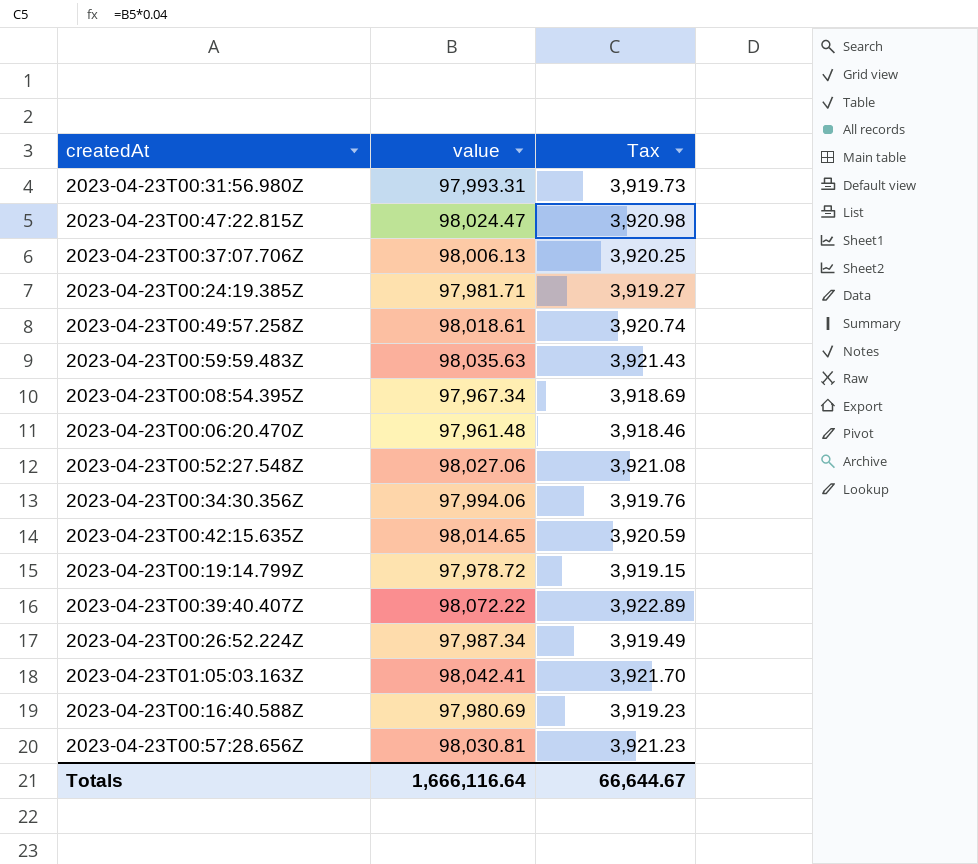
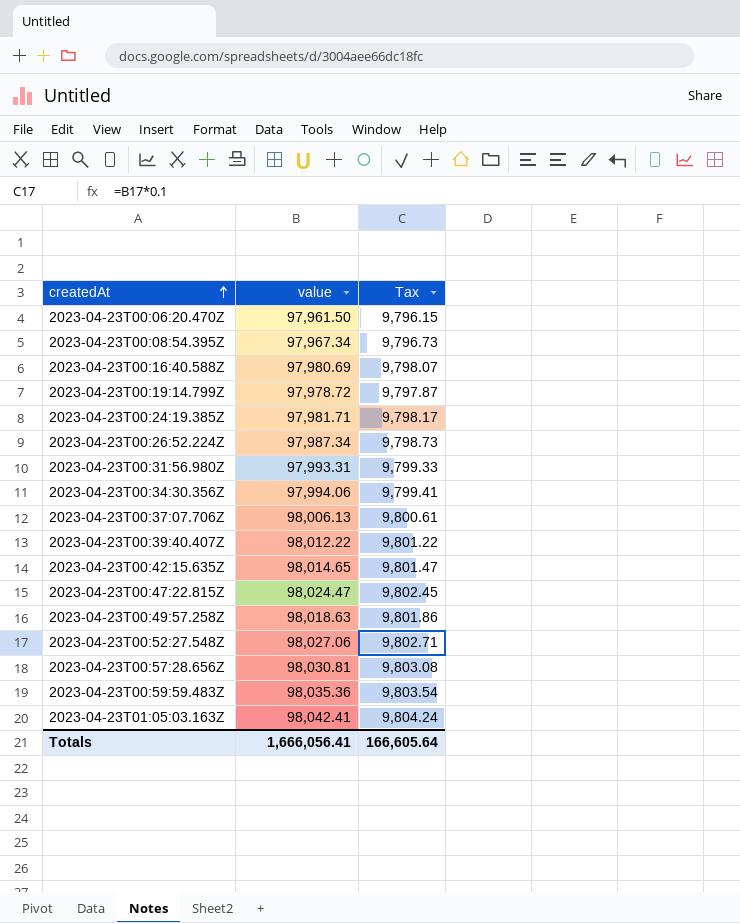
row order: none -> createdAt ascending
column Tax | formula: [value] * 0.04 -> [value] * 0.1
2023-04-23T00:06:20.470Z | value: 97,961.48 -> 97,961.50
2023-04-23T00:39:40.407Z | value: 98,072.22 -> 98,012.22
2023-04-23T00:49:57.258Z | value: 98,018.61 -> 98,018.63
2023-04-23T00:59:59.483Z | value: 98,035.63 -> 98,035.36
Totals | value: 1,666,116.64 -> 1,666,056.41
Totals | Tax: 66,644.67 -> 166,605.64

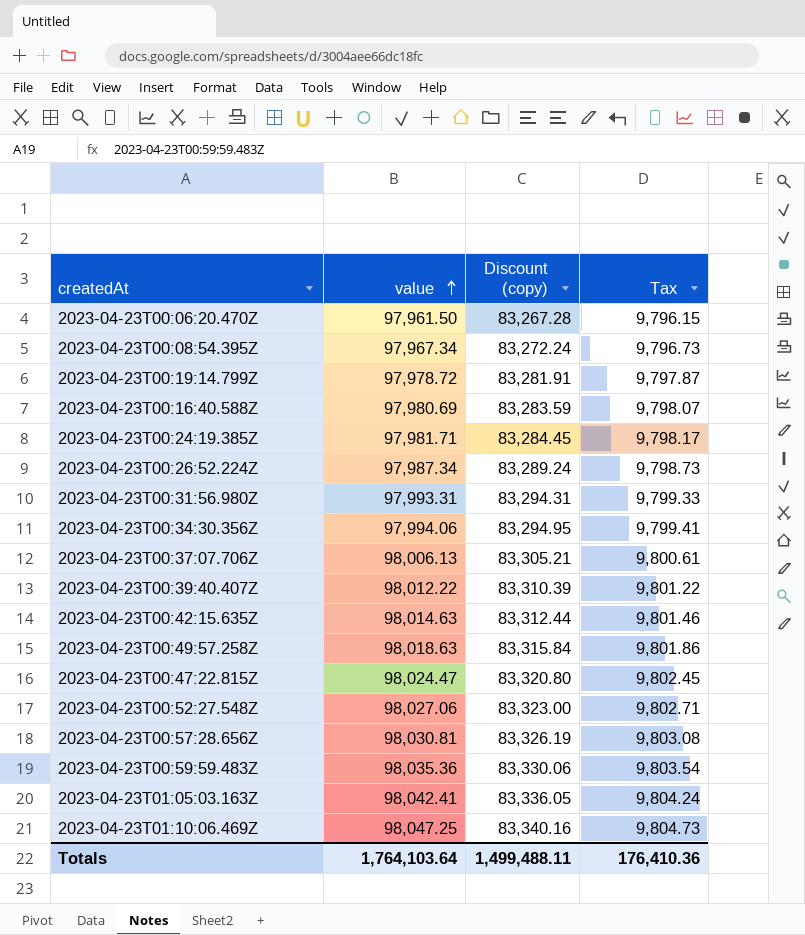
row order: createdAt ascending -> value ascending
column Discount (copy) | formula: none -> [value] * 0.85
2023-04-23T00:42:15.635Z | value: 98,014.65 -> 98,014.63
2023-04-23T00:42:15.635Z | Tax: 9,801.47 -> 9,801.46
row 2023-04-23T01:10:06.469Z: none -> 98,047.25 | 83,340.16 | 9,804.73
Totals | value: 1,666,056.41 -> 1,764,103.64
Totals | Tax: 166,605.64 -> 176,410.36

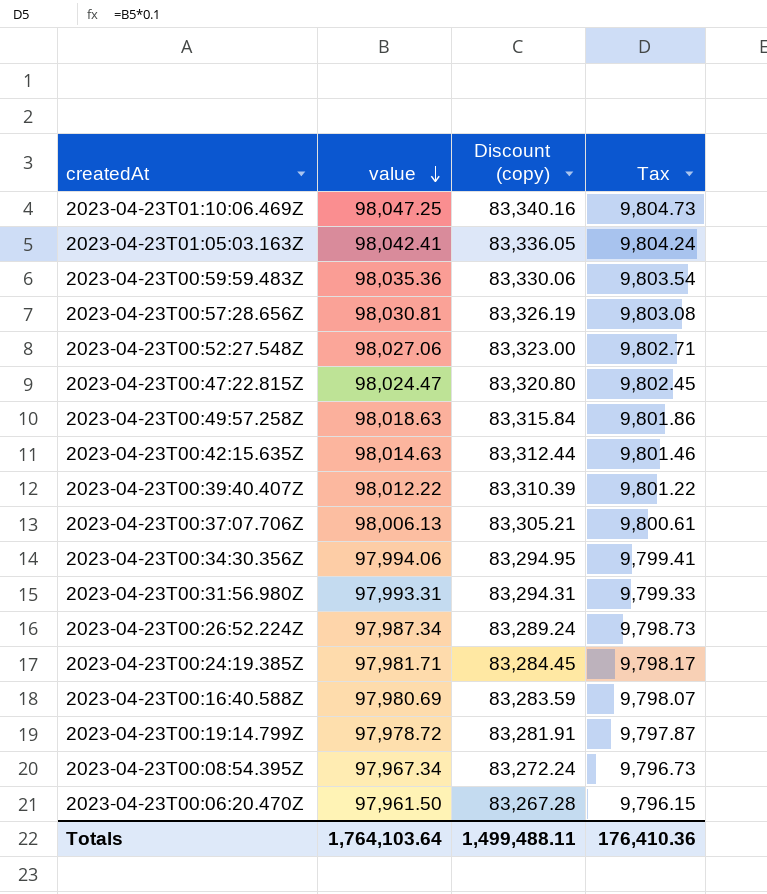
row order: value ascending -> value descending

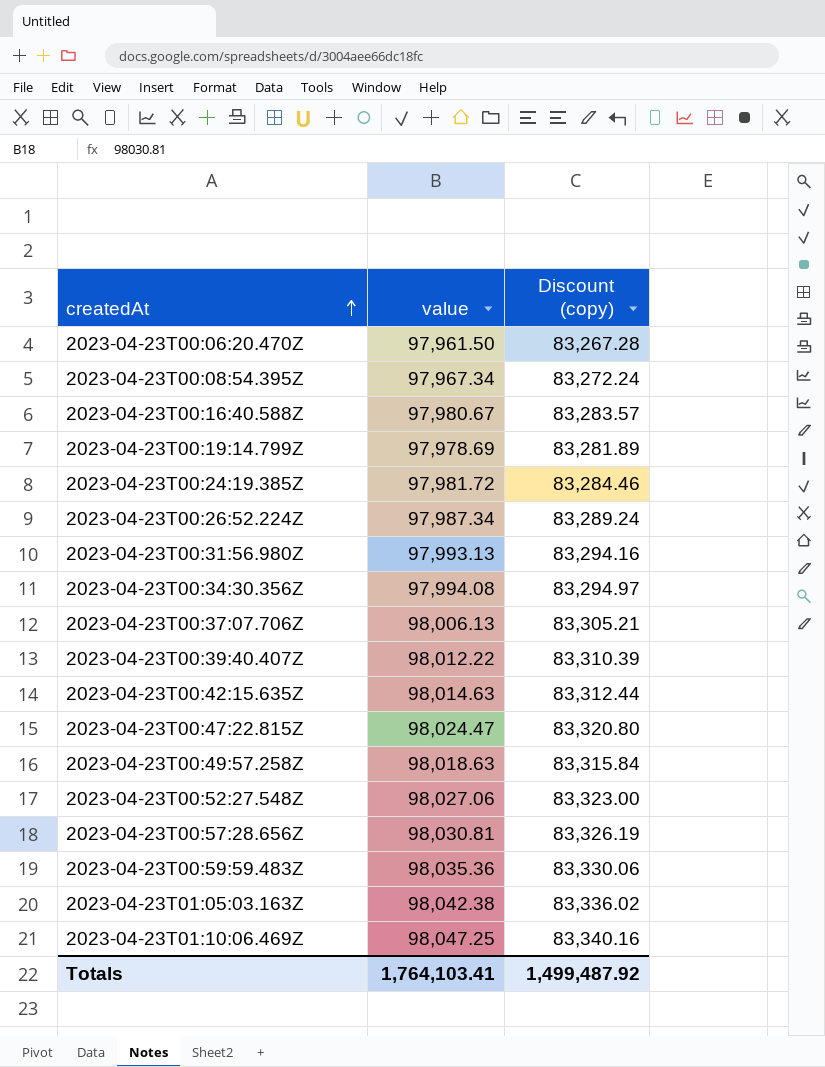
row order: value descending -> createdAt ascending
column Tax | formula: [value] * 0.1 -> none
2023-04-23T00:16:40.588Z | value: 97,980.69 -> 97,980.67
2023-04-23T00:16:40.588Z | Discount (copy): 83,283.59 -> 83,283.57
2023-04-23T00:19:14.799Z | value: 97,978.72 -> 97,978.69
2023-04-23T00:19:14.799Z | Discount (copy): 83,281.91 -> 83,281.89
2023-04-23T00:24:19.385Z | value: 97,981.71 -> 97,981.72
2023-04-23T00:24:19.385Z | Discount (copy): 83,284.45 -> 83,284.46
2023-04-23T00:31:56.980Z | value: 97,993.31 -> 97,993.13
2023-04-23T00:31:56.980Z | Discount (copy): 83,294.31 -> 83,294.16
2023-04-23T00:34:30.356Z | value: 97,994.06 -> 97,994.08
2023-04-23T00:34:30.356Z | Discount (copy): 83,294.95 -> 83,294.97
2023-04-23T01:05:03.163Z | value: 98,042.41 -> 98,042.38
2023-04-23T01:05:03.163Z | Discount (copy): 83,336.05 -> 83,336.02
Totals | value: 1,764,103.64 -> 1,764,103.41
Totals | Discount (copy): 1,499,488.11 -> 1,499,487.92

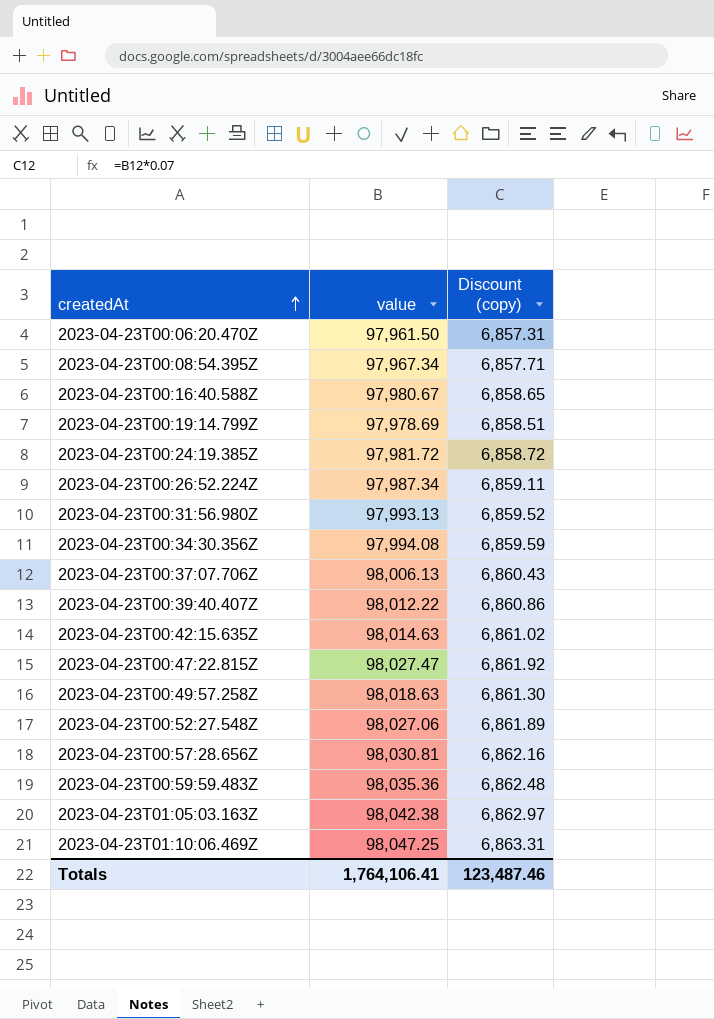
column Discount (copy) | formula: [value] * 0.85 -> [value] * 0.07
2023-04-23T00:47:22.815Z | value: 98,024.47 -> 98,027.47
Totals | value: 1,764,103.41 -> 1,764,106.41
Totals | Discount (copy): 1,499,487.92 -> 123,487.46

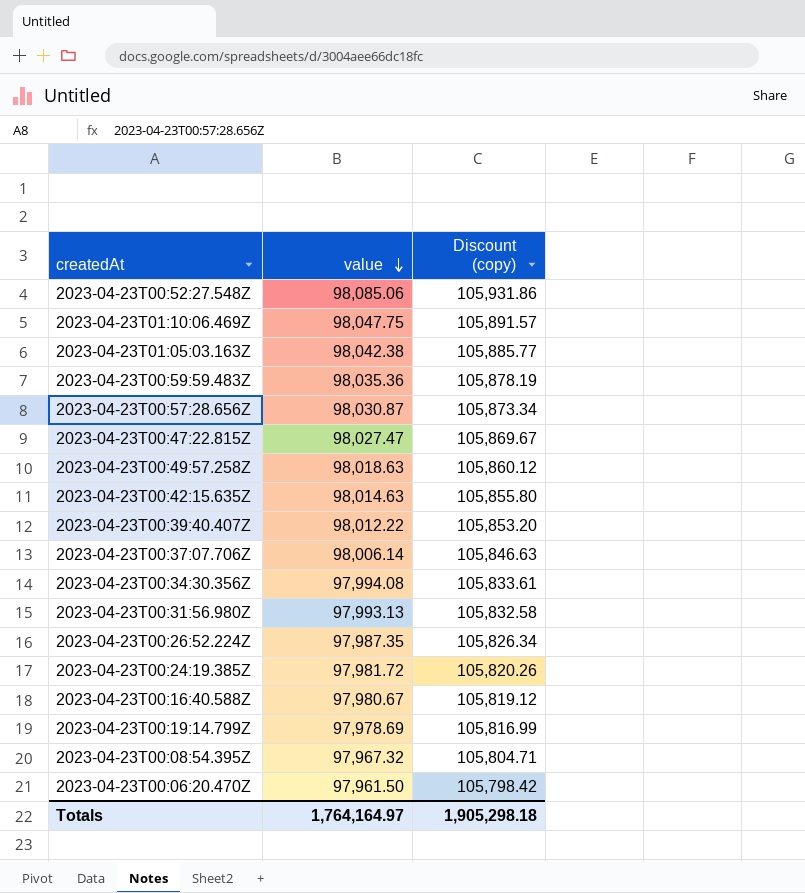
row order: createdAt ascending -> value descending
column Discount (copy) | formula: [value] * 0.07 -> [value] * 1.08
2023-04-23T00:52:27.548Z | value: 98,027.06 -> 98,085.06
2023-04-23T01:10:06.469Z | value: 98,047.25 -> 98,047.75
2023-04-23T00:57:28.656Z | value: 98,030.81 -> 98,030.87
2023-04-23T00:37:07.706Z | value: 98,006.13 -> 98,006.14
2023-04-23T00:26:52.224Z | value: 97,987.34 -> 97,987.35
2023-04-23T00:08:54.395Z | value: 97,967.34 -> 97,967.32
Totals | value: 1,764,106.41 -> 1,764,164.97
Totals | Discount (copy): 123,487.46 -> 1,905,298.18

